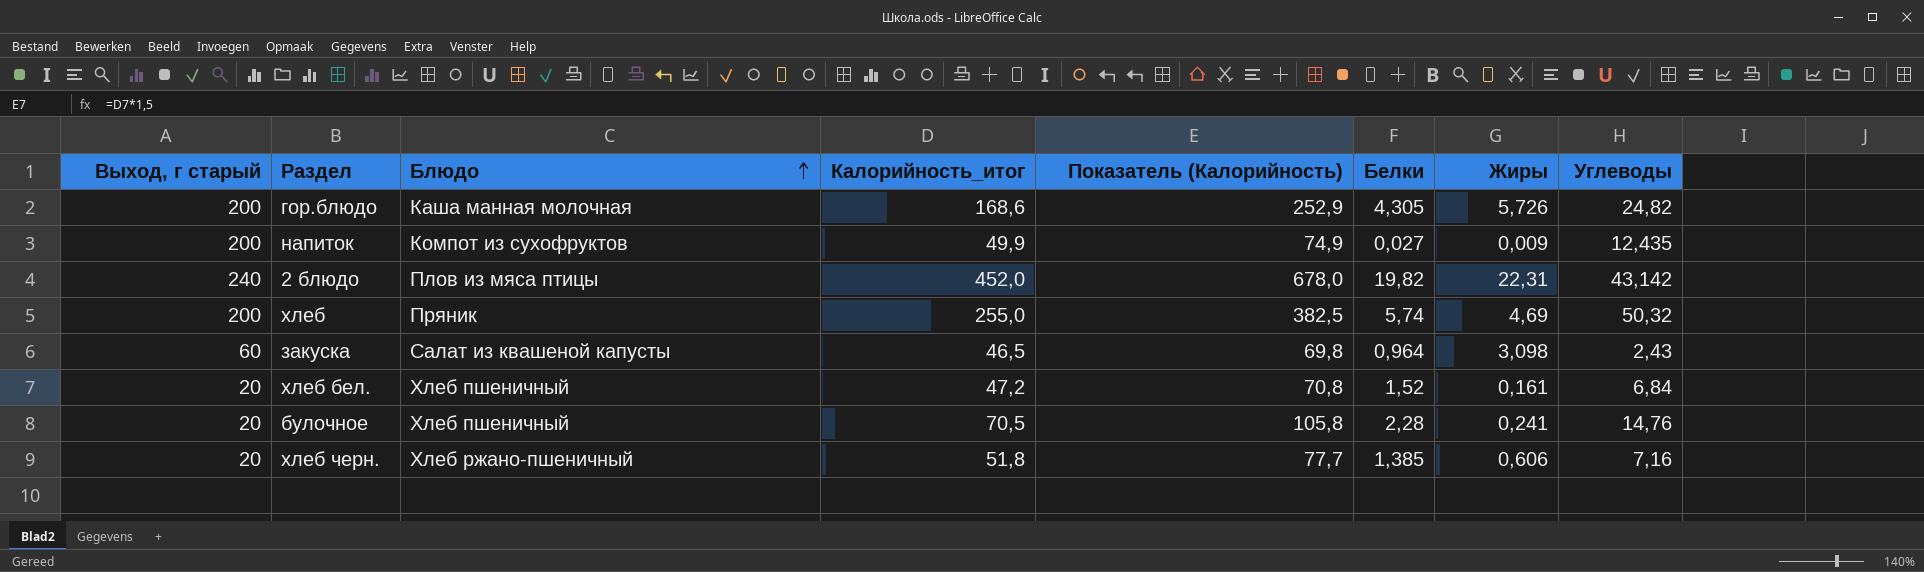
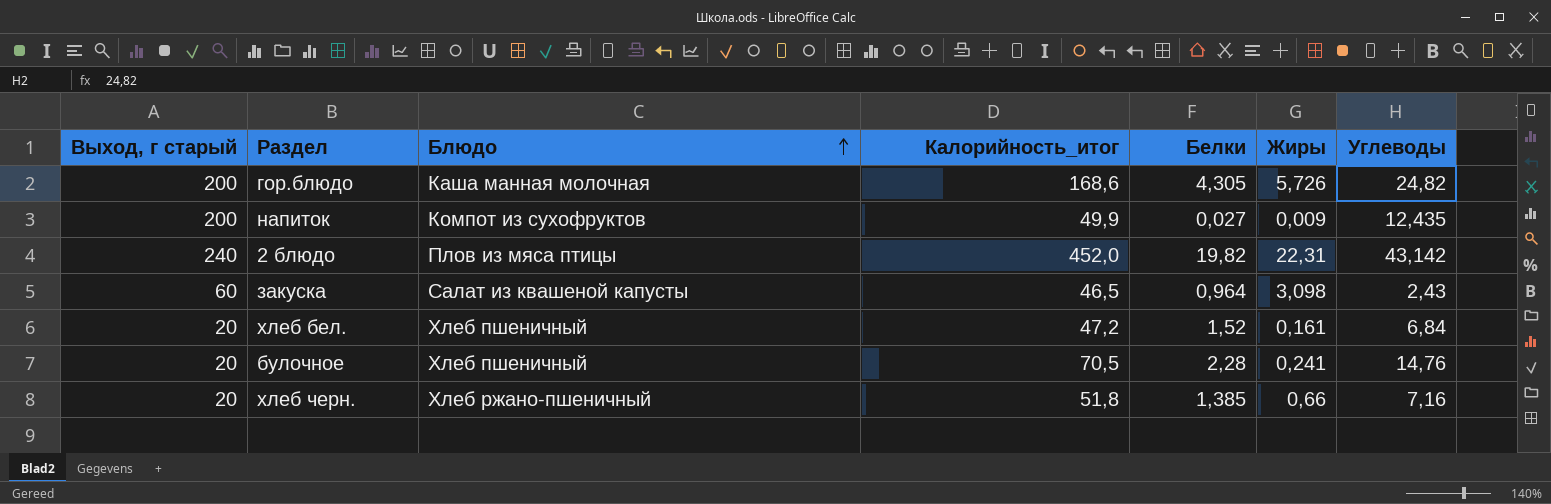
column Показатель (Калорийность) | formula: [Калорийность_итог] * 1,5 -> none
row хлеб: 200 | Пряник | 255,0 | 382,5 | 5,74 | 4,69 | 50,32 -> none
хлеб черн. | Жиры: 0,606 -> 0,66

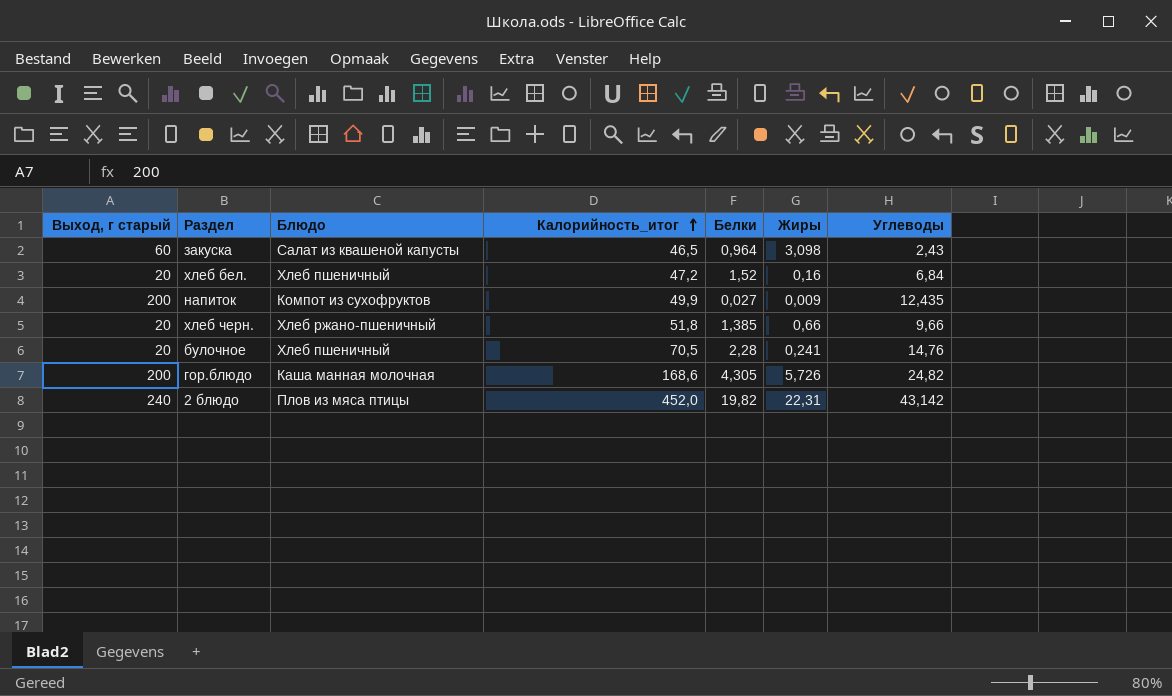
row order: Блюдо ascending -> Калорийность_итог ascending
хлеб бел. | Жиры: 0,161 -> 0,16
хлеб черн. | Углеводы: 7,16 -> 9,66

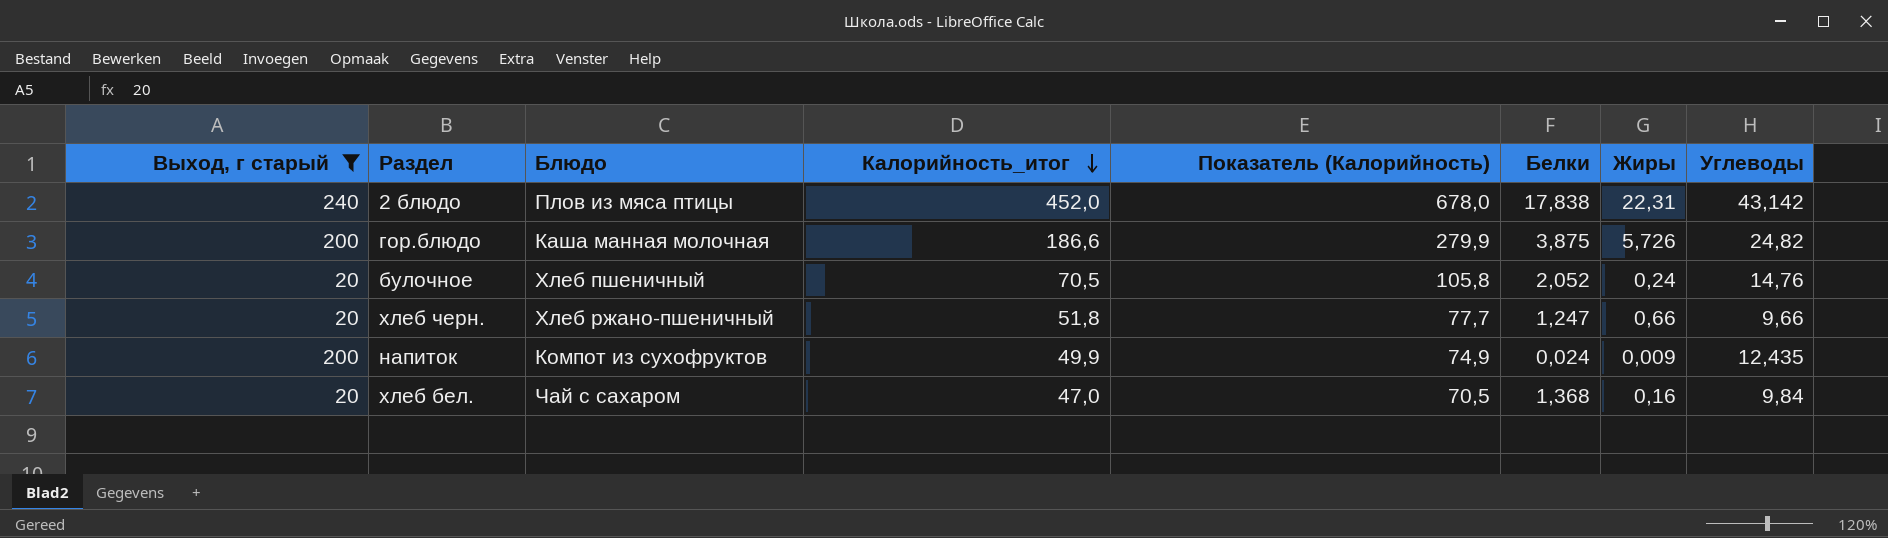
filter: none -> Выход, г старый != 60
row order: Калорийность_итог ascending -> Калорийность_итог descending
column Показатель (Калорийность) | formula: none -> [Калорийность_итог] * 1,5
2 блюдо | Белки: 19,82 -> 17,838
гор.блюдо | Калорийность_итог: 168,6 -> 186,6
гор.блюдо | Белки: 4,305 -> 3,875
булочное | Белки: 2,28 -> 2,052
булочное | Жиры: 0,241 -> 0,24
хлеб черн. | Белки: 1,385 -> 1,247
напиток | Белки: 0,027 -> 0,024
хлеб бел. | Блюдо: Хлеб пшеничный -> Чай с сахаром
хлеб бел. | Калорийность_итог: 47,2 -> 47,0
хлеб бел. | Белки: 1,52 -> 1,368
хлеб бел. | Углеводы: 6,84 -> 9,84

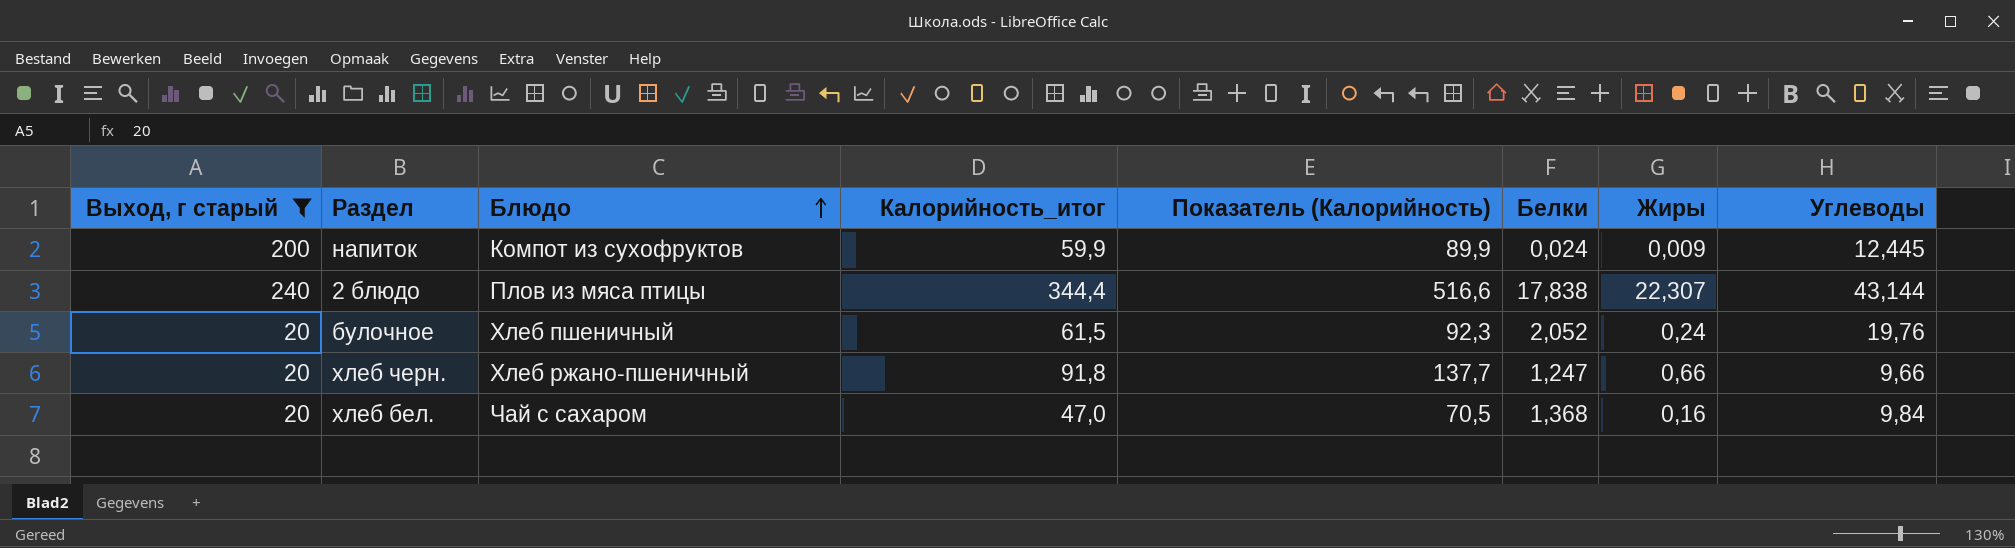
row order: Калорийность_итог descending -> Блюдо ascending
row гор.блюдо: 200 | Каша манная молочная | 186,6 | 279,9 | 3,875 | 5,726 | 24,82 -> none
напиток | Калорийность_итог: 49,9 -> 59,9
напиток | Показатель (Калорийность): 74,9 -> 89,9
напиток | Углеводы: 12,435 -> 12,445
2 блюдо | Калорийность_итог: 452,0 -> 344,4
2 блюдо | Показатель (Калорийность): 678,0 -> 516,6
2 блюдо | Жиры: 22,31 -> 22,307
2 блюдо | Углеводы: 43,142 -> 43,144
булочное | Калорийность_итог: 70,5 -> 61,5
булочное | Показатель (Калорийность): 105,8 -> 92,3
булочное | Углеводы: 14,76 -> 19,76
хлеб черн. | Калорийность_итог: 51,8 -> 91,8
хлеб черн. | Показатель (Калорийность): 77,7 -> 137,7

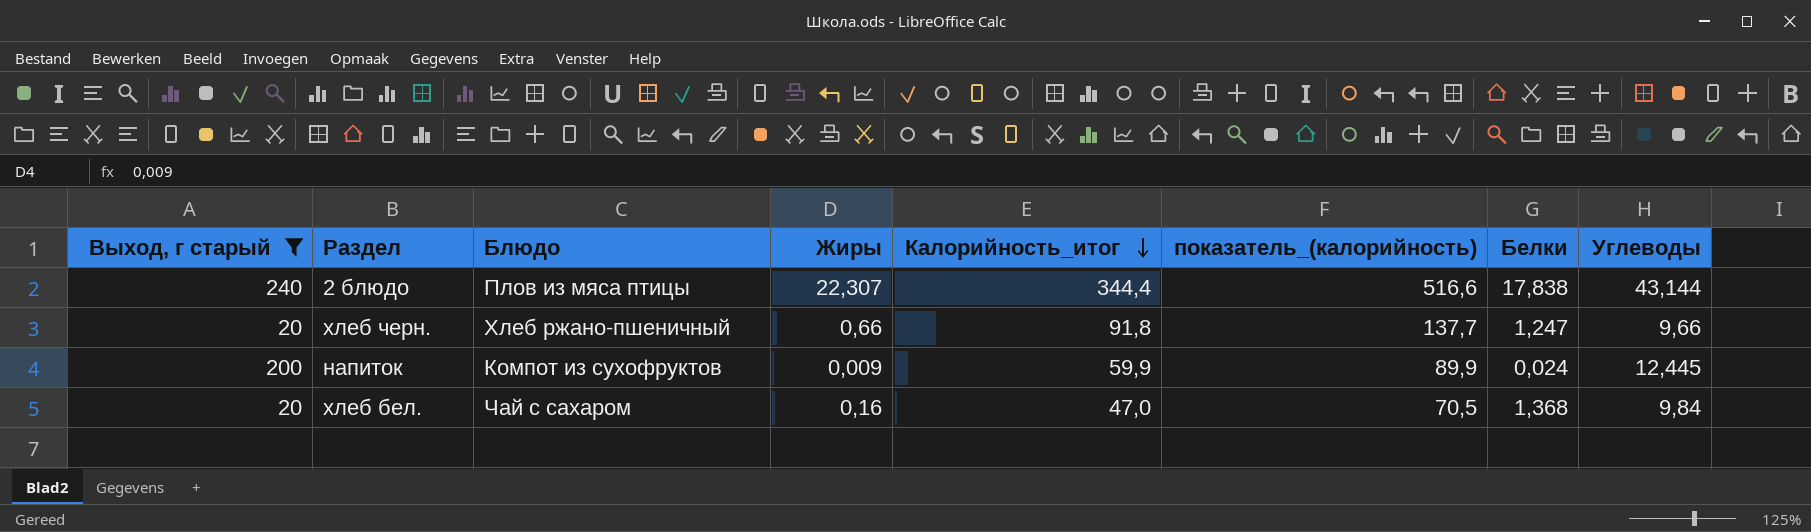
row order: Блюдо ascending -> Калорийность_итог descending
column Жиры | position: 7 -> 4
column name: Показатель (Калорийность) -> показатель_(калорийность)
row булочное: 20 | Хлеб пшеничный | 61,5 | 92,3 | 2,052 | 0,24 | 19,76 -> none

